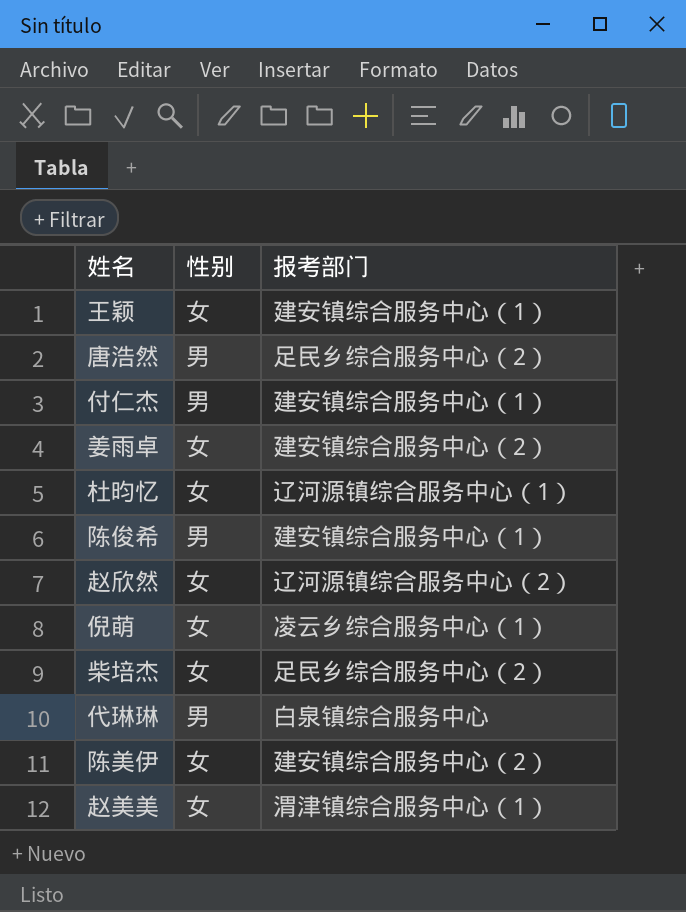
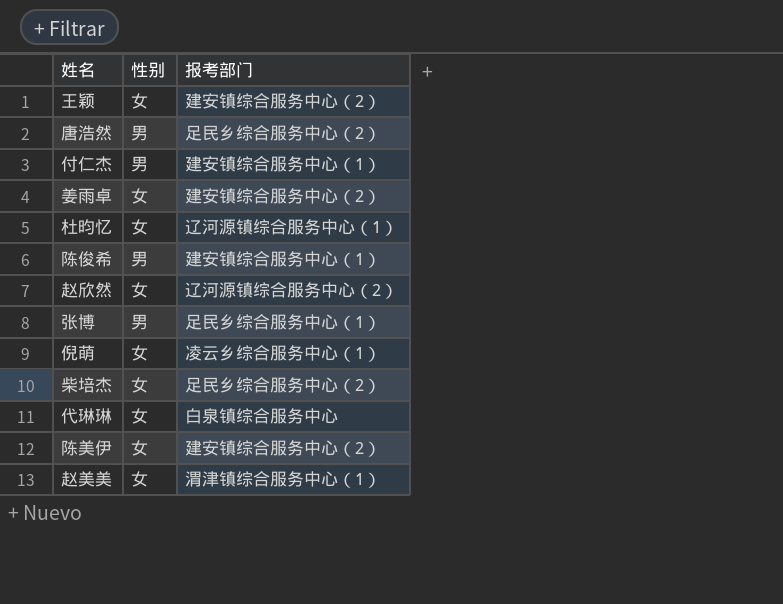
王颖 | 报考部门: 建安镇综合服务中心（1） -> 建安镇综合服务中心（2）
row 张博: none -> 男 | 足民乡综合服务中心（1）
代琳琳 | 性别: 男 -> 女

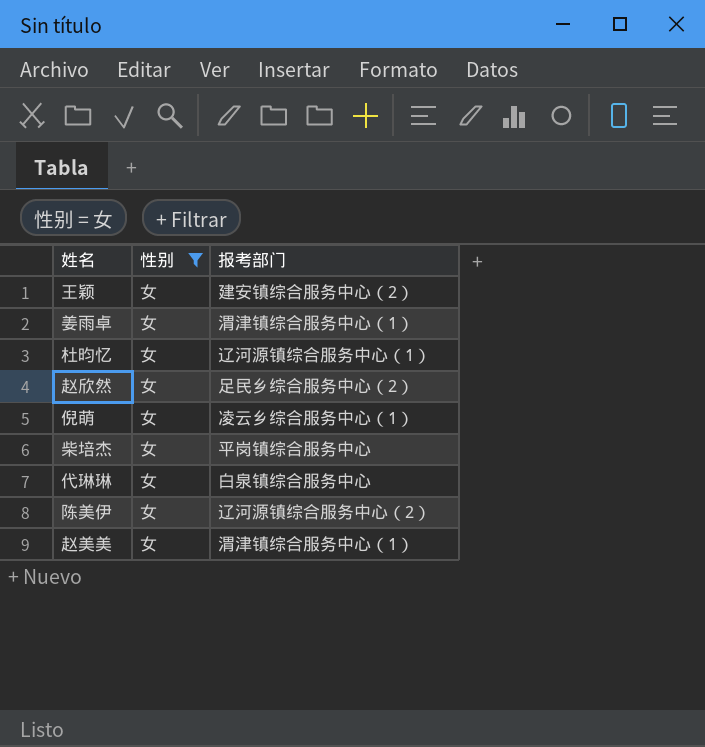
filter: none -> 性别 = 女
姜雨卓 | 报考部门: 建安镇综合服务中心（2） -> 渭津镇综合服务中心（1）
赵欣然 | 报考部门: 辽河源镇综合服务中心（2） -> 足民乡综合服务中心（2）
柴培杰 | 报考部门: 足民乡综合服务中心（2） -> 平岗镇综合服务中心
陈美伊 | 报考部门: 建安镇综合服务中心（2） -> 辽河源镇综合服务中心（2）

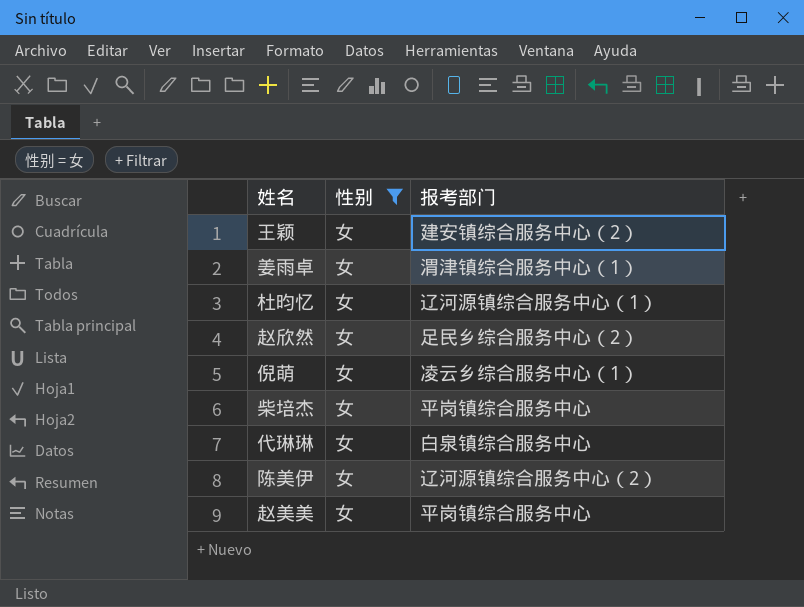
赵美美 | 报考部门: 渭津镇综合服务中心（1） -> 平岗镇综合服务中心

